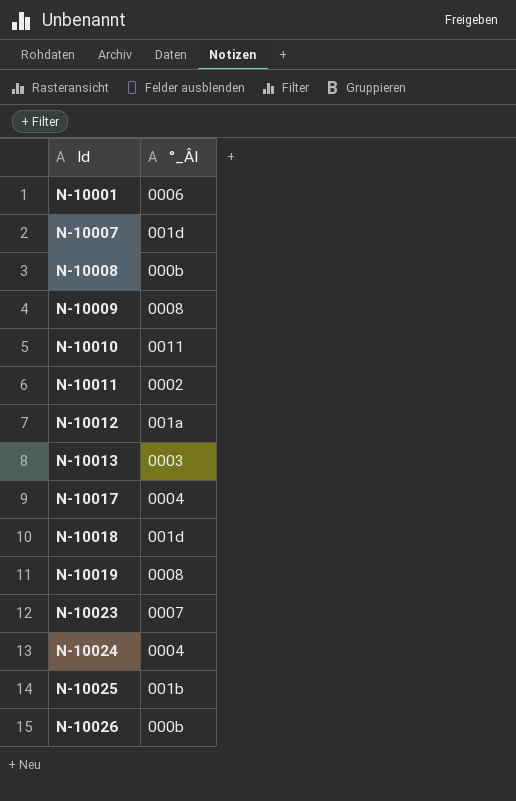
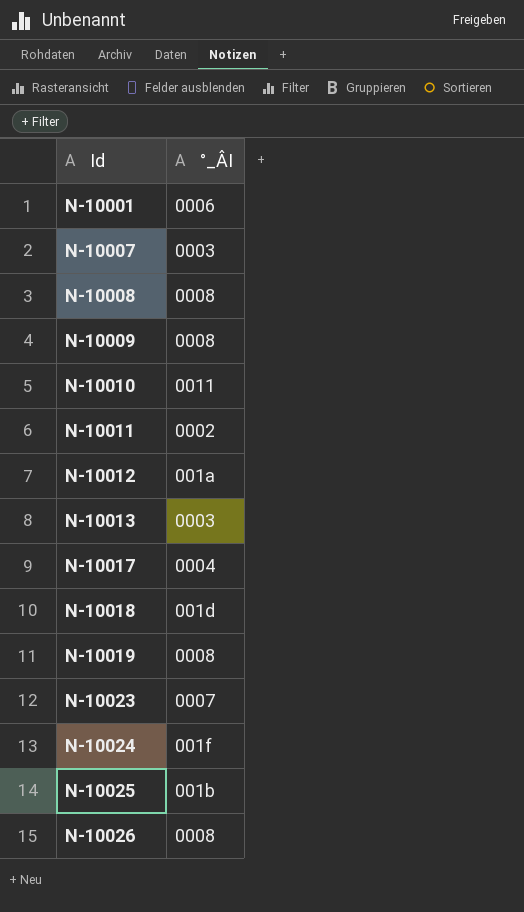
N-10007 | °_ÂI: 001d -> 0003
N-10008 | °_ÂI: 000b -> 0008
N-10024 | °_ÂI: 0004 -> 001f
N-10026 | °_ÂI: 000b -> 0008

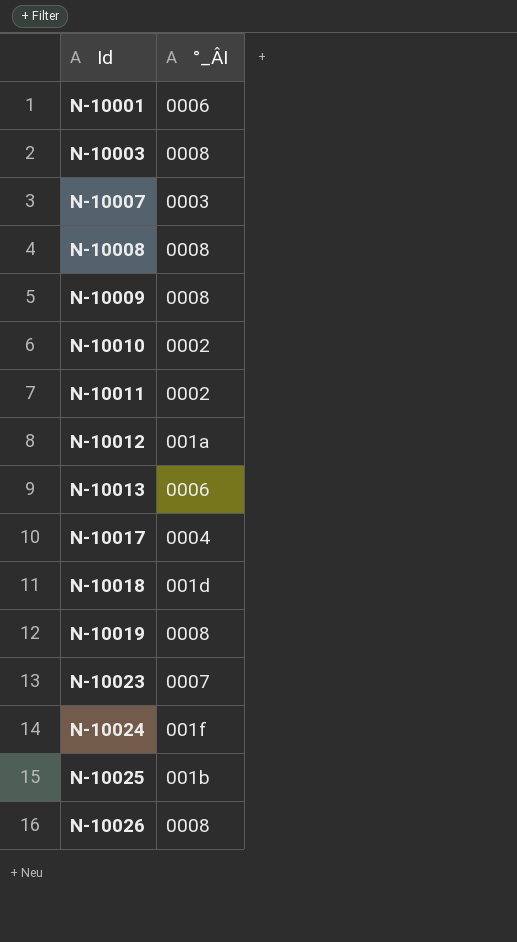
row N-10003: none -> 0008
N-10010 | °_ÂI: 0011 -> 0002
N-10013 | °_ÂI: 0003 -> 0006

